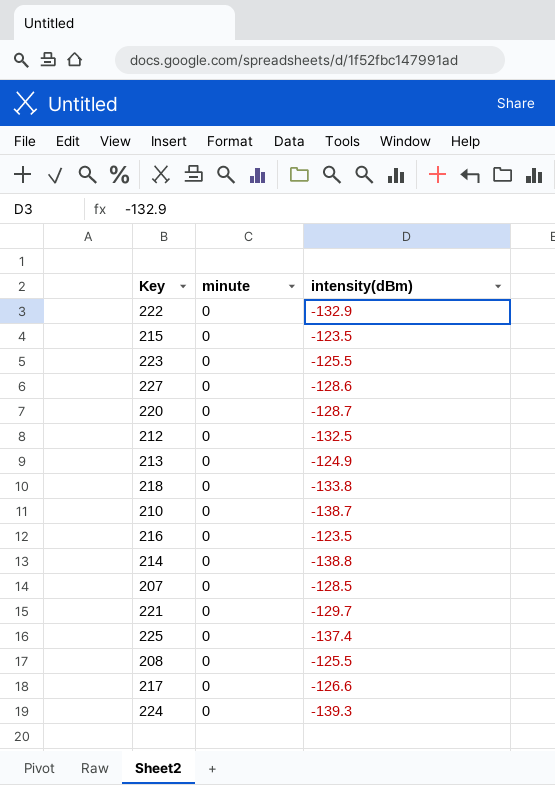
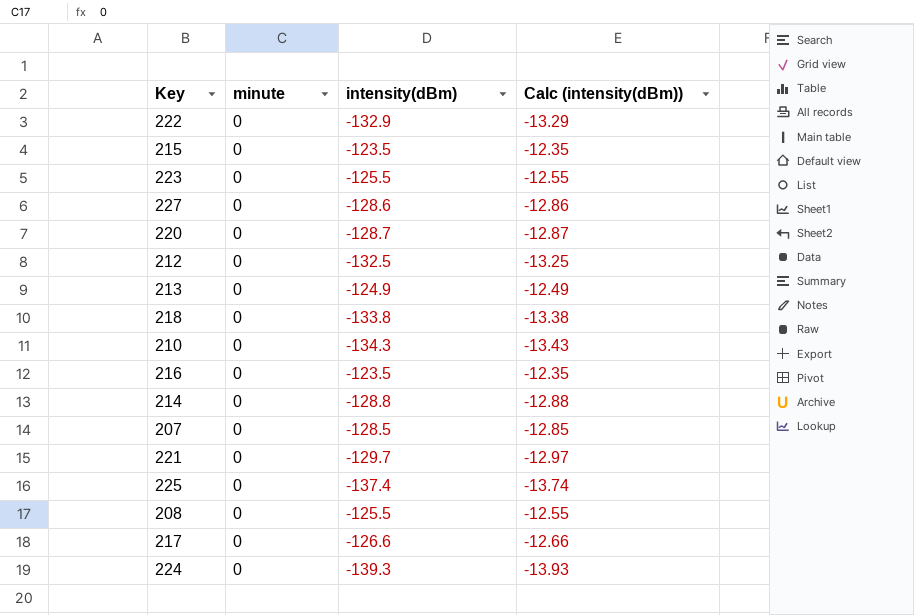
column Calc (intensity(dBm)) | formula: none -> [intensity(dBm)] * 0.1
210 | intensity(dBm): -138.7 -> -134.3
214 | intensity(dBm): -138.8 -> -128.8

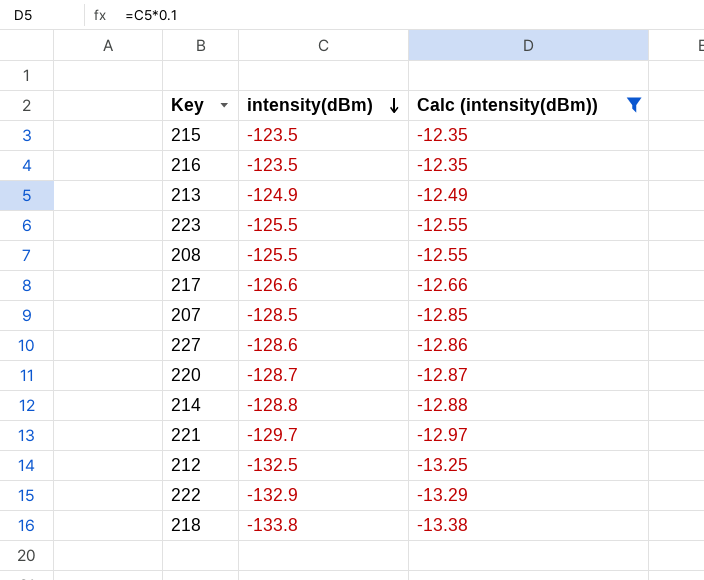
filter: none -> Calc (intensity(dBm)) >= -13.38
row order: none -> intensity(dBm) descending
column minute | position: 2 -> none

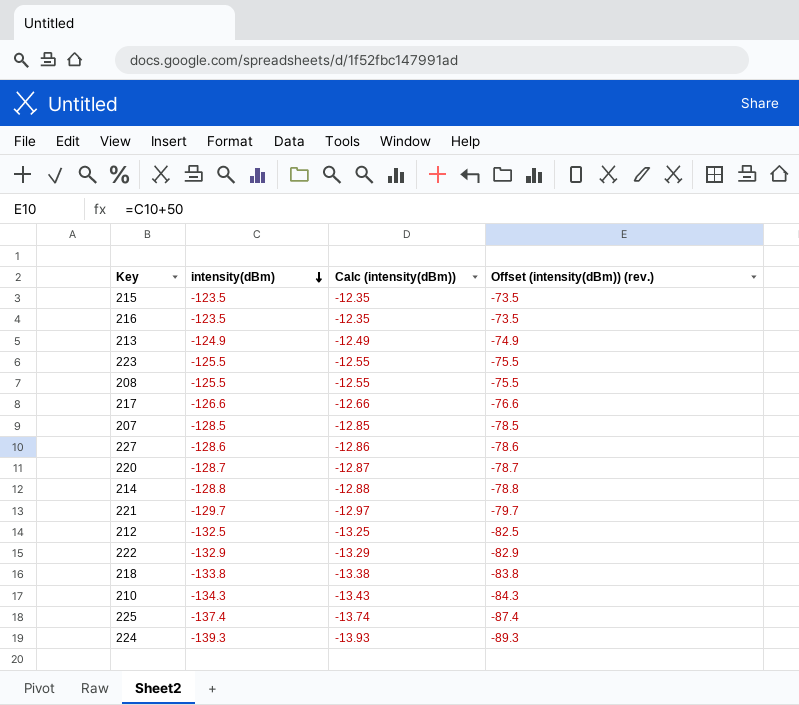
filter: Calc (intensity(dBm)) >= -13.38 -> none
column Offset (intensity(dBm)) (rev.) | formula: none -> [intensity(dBm)] + 50

